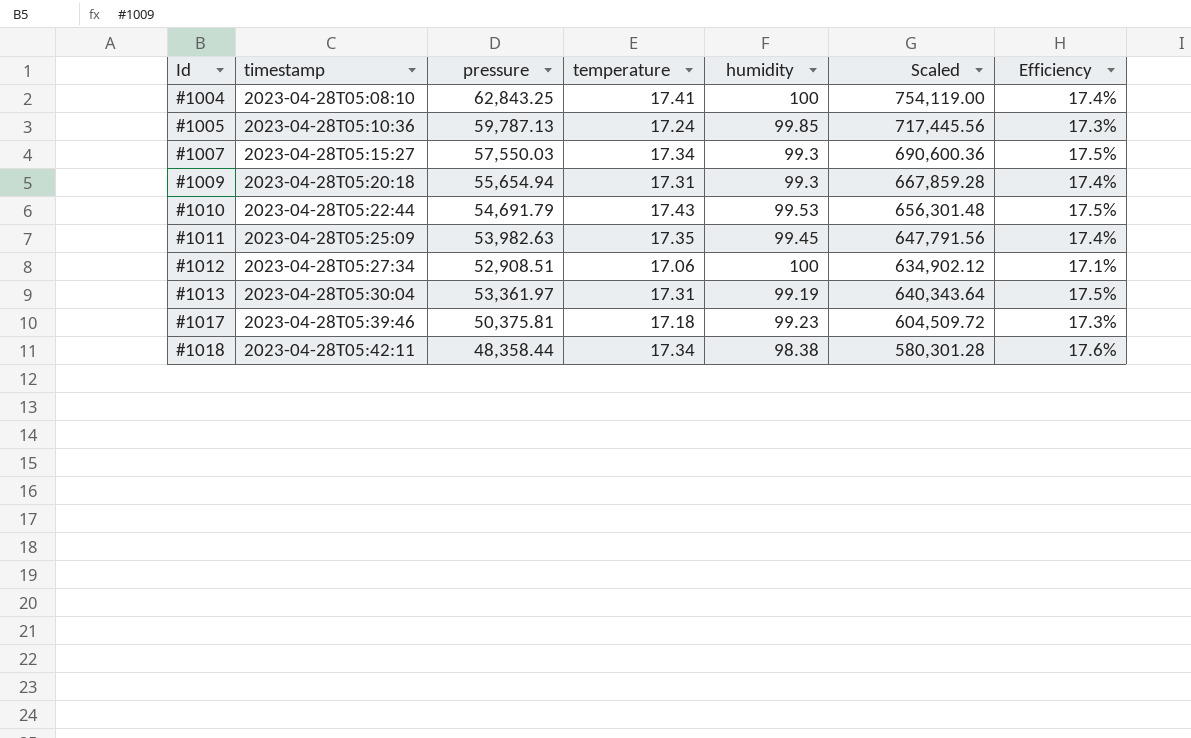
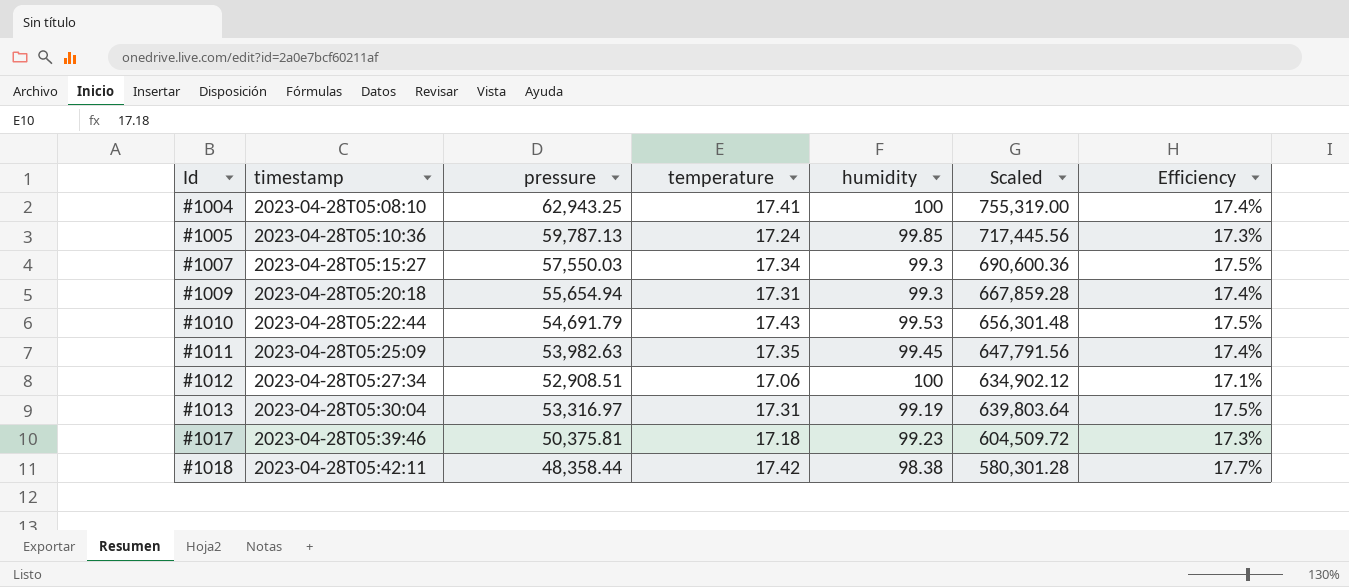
#1004 | pressure: 62,843.25 -> 62,943.25
#1004 | Scaled: 754,119.00 -> 755,319.00
#1013 | pressure: 53,361.97 -> 53,316.97
#1013 | Scaled: 640,343.64 -> 639,803.64
#1018 | temperature: 17.34 -> 17.42
#1018 | Efficiency: 17.6% -> 17.7%

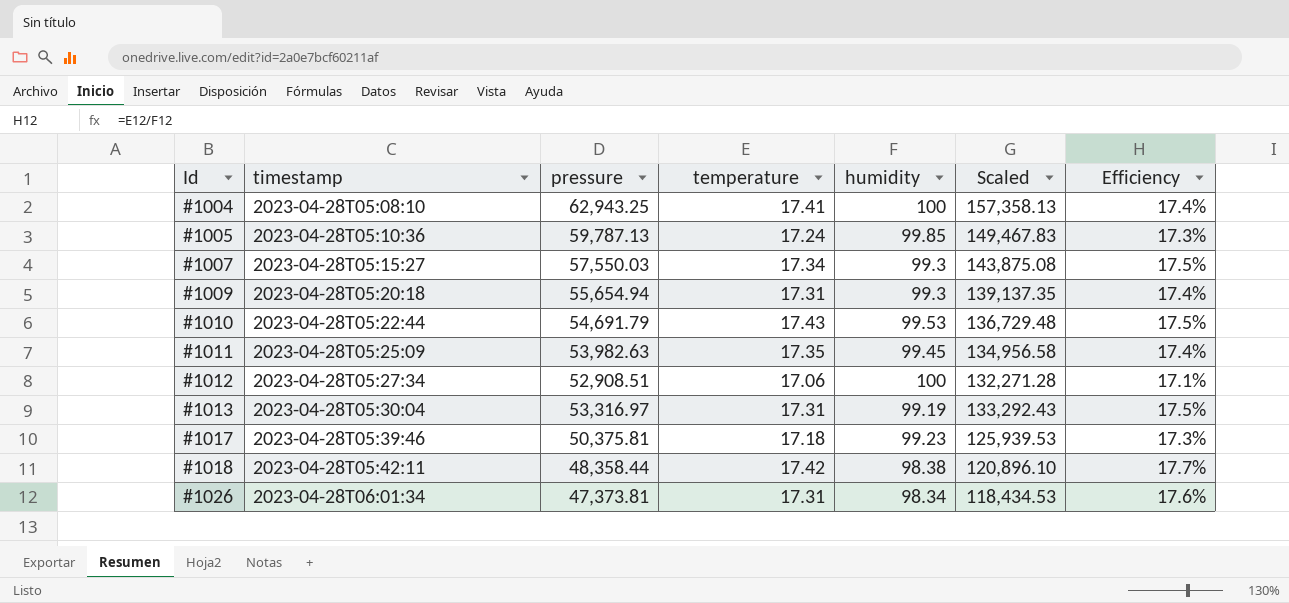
column Scaled | formula: [pressure] * 12 -> [pressure] * 2.5
row #1026: none -> 2023-04-28T06:01:34 | 47,373.81 | 17.31 | 98.34 | 118,434.53 | 17.6%

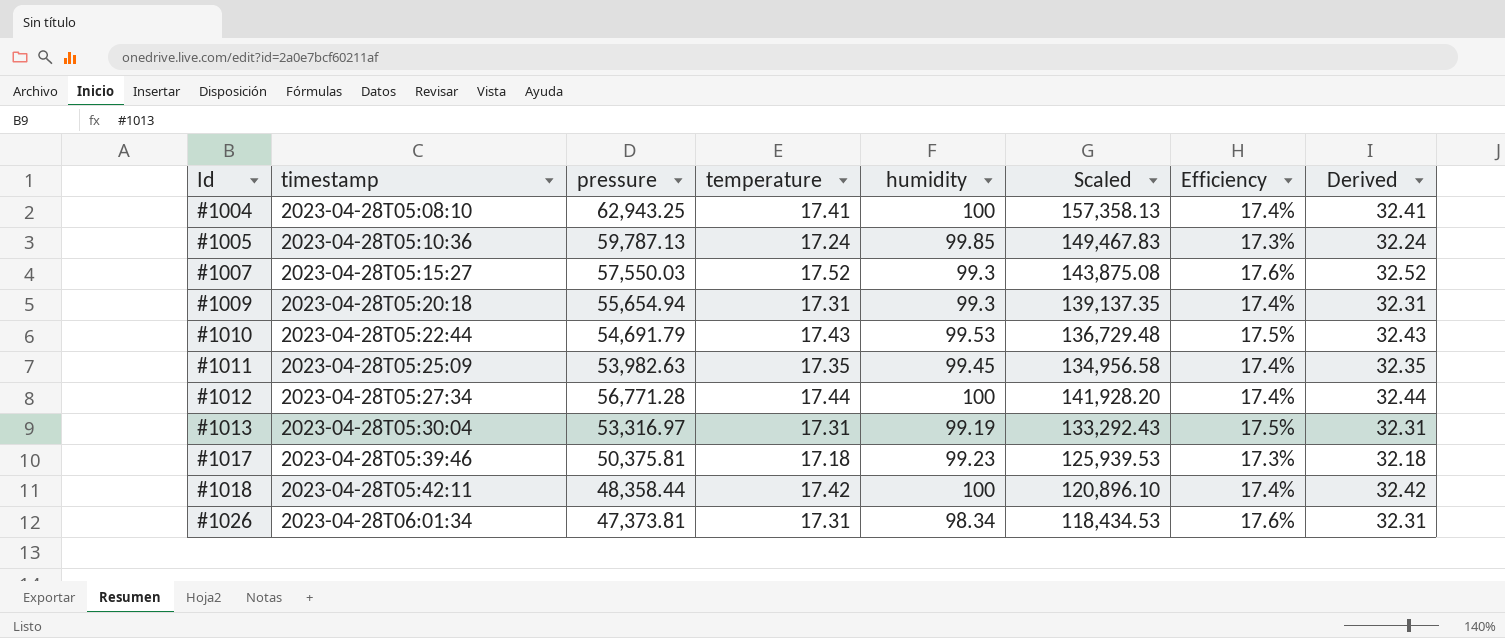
column Derived | formula: none -> [temperature] + 15
#1007 | temperature: 17.34 -> 17.52
#1007 | Efficiency: 17.5% -> 17.6%
#1012 | pressure: 52,908.51 -> 56,771.28
#1012 | temperature: 17.06 -> 17.44
#1012 | Scaled: 132,271.28 -> 141,928.20
#1012 | Efficiency: 17.1% -> 17.4%
#1018 | humidity: 98.38 -> 100
#1018 | Efficiency: 17.7% -> 17.4%

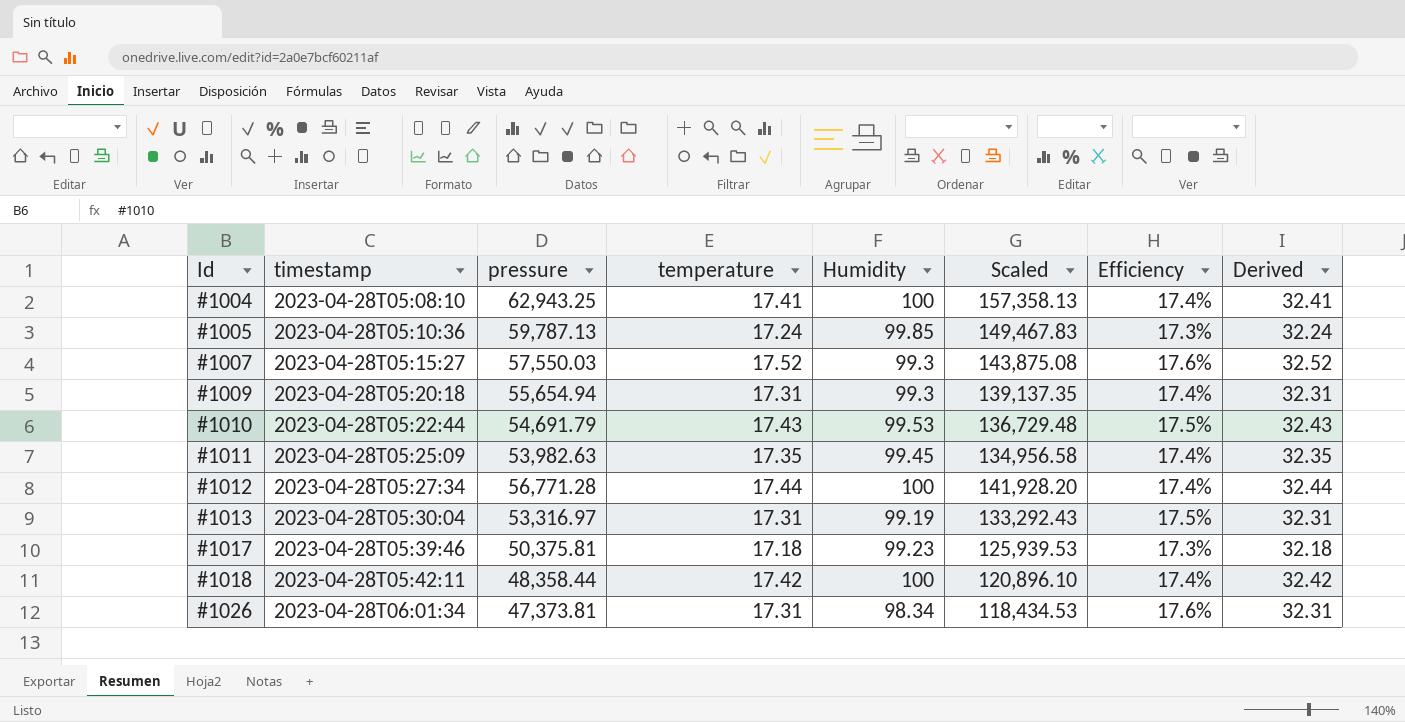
column name: humidity -> Humidity

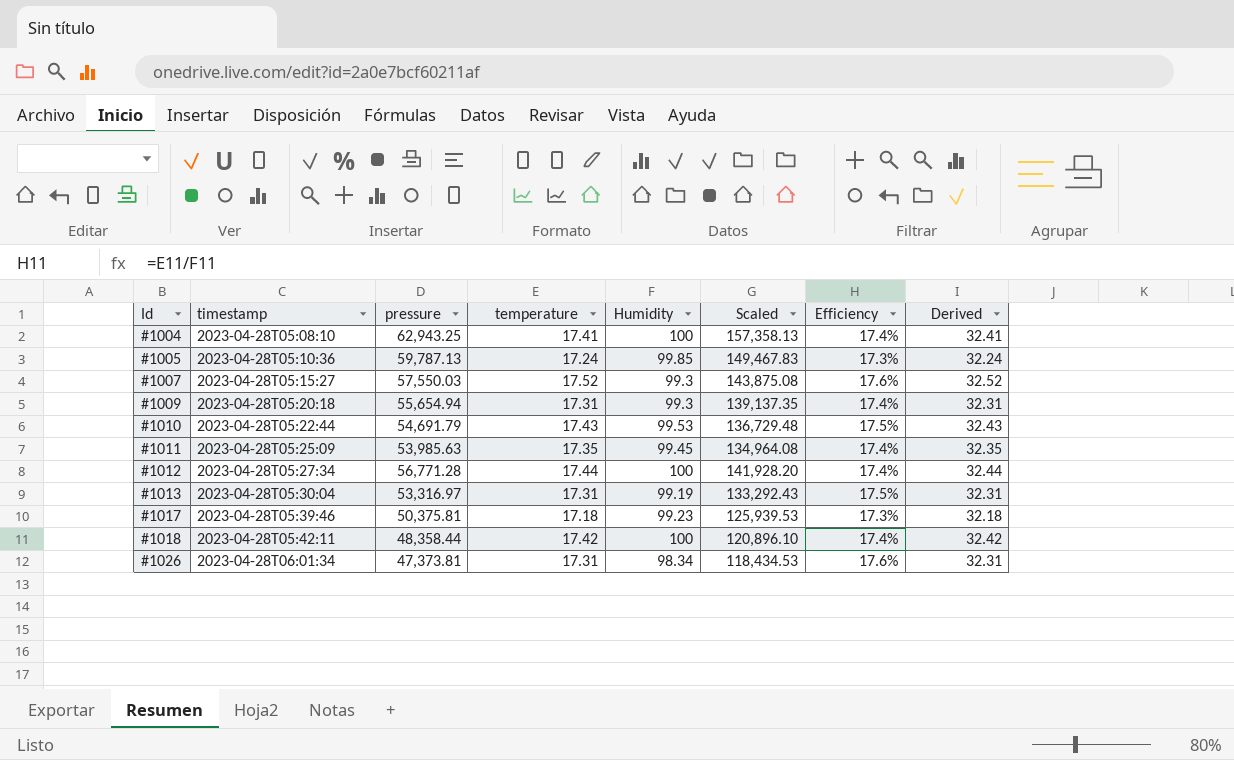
#1011 | pressure: 53,982.63 -> 53,985.63
#1011 | Scaled: 134,956.58 -> 134,964.08

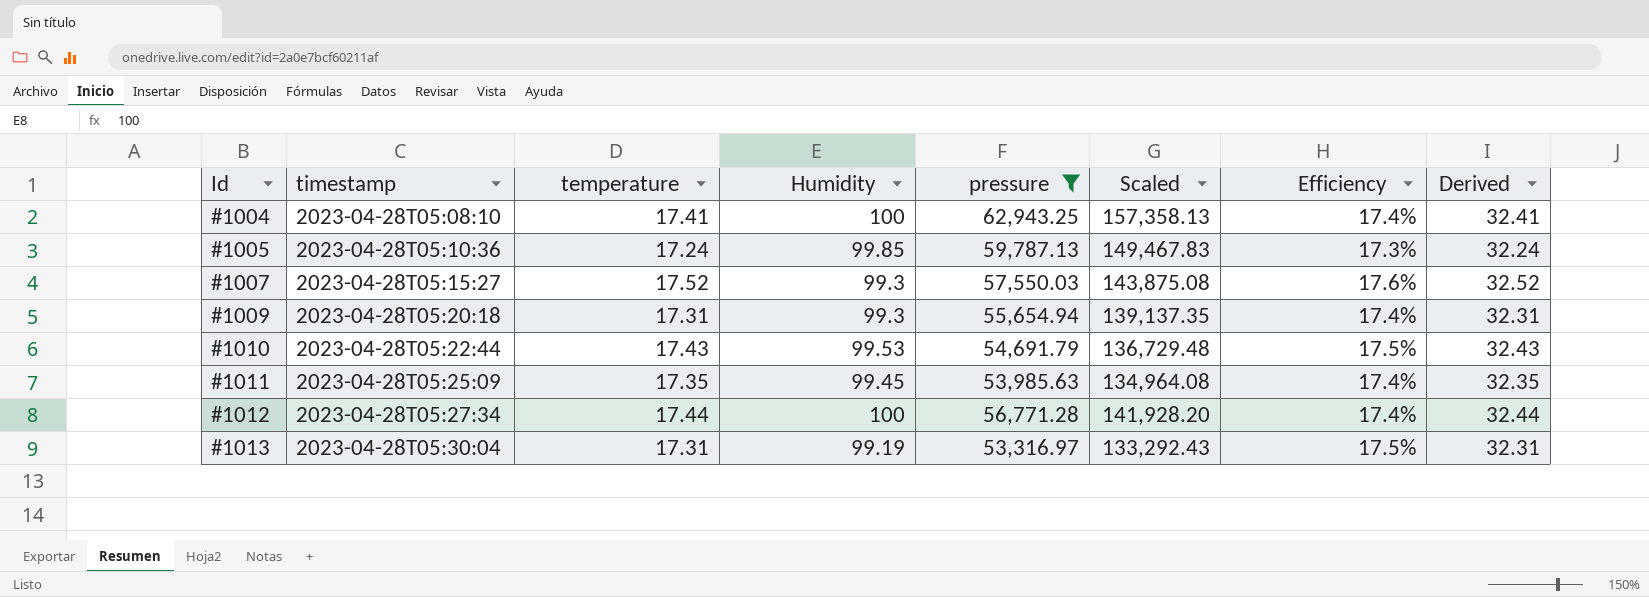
filter: none -> pressure >= 53,316.97
column pressure | position: 3 -> 5

